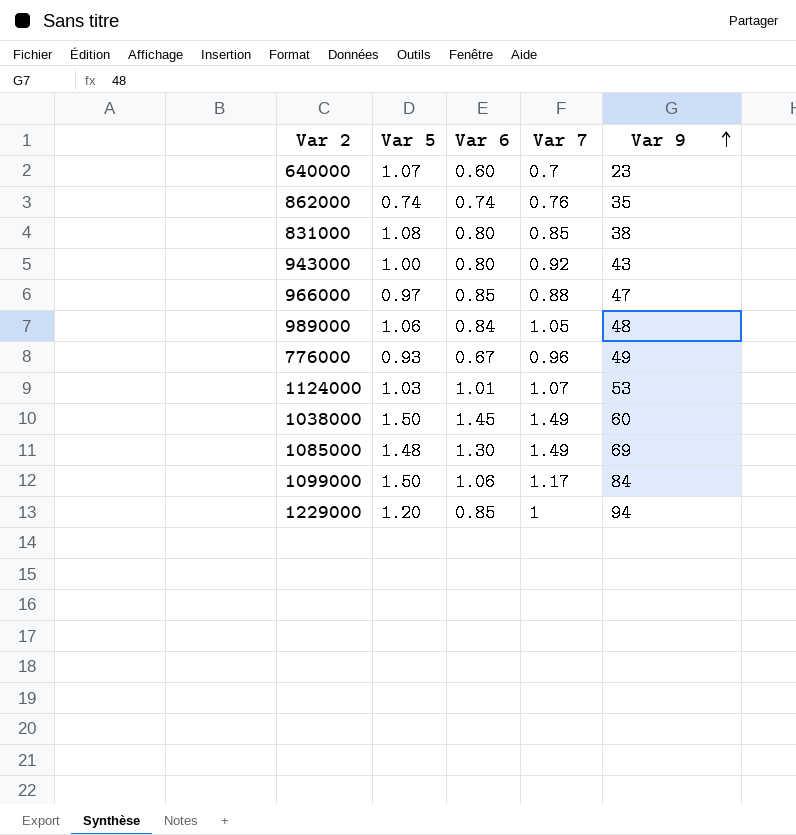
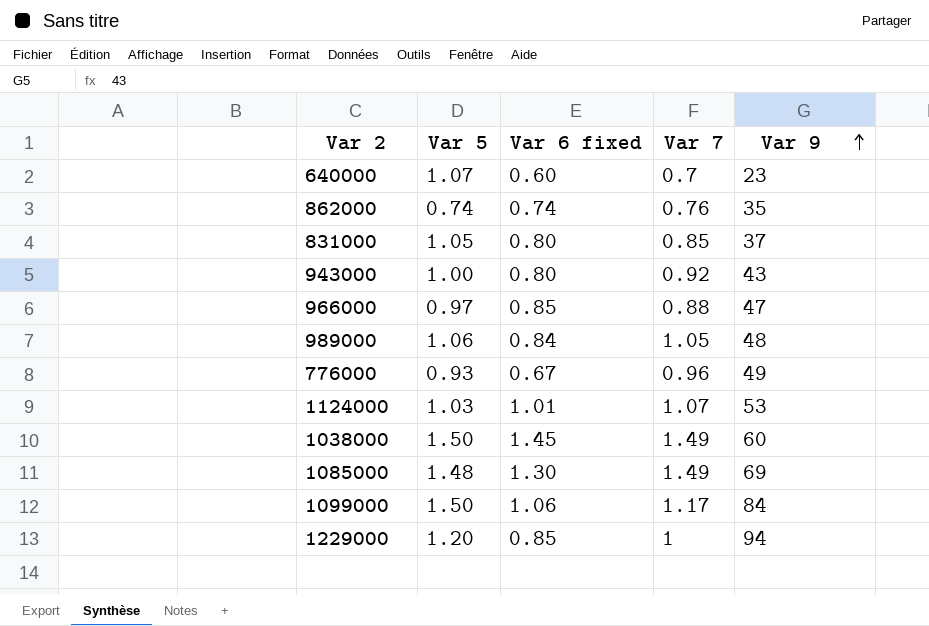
column name: Var 6 -> Var 6 fixed
831000 | Var 5: 1.08 -> 1.05
831000 | Var 9: 38 -> 37

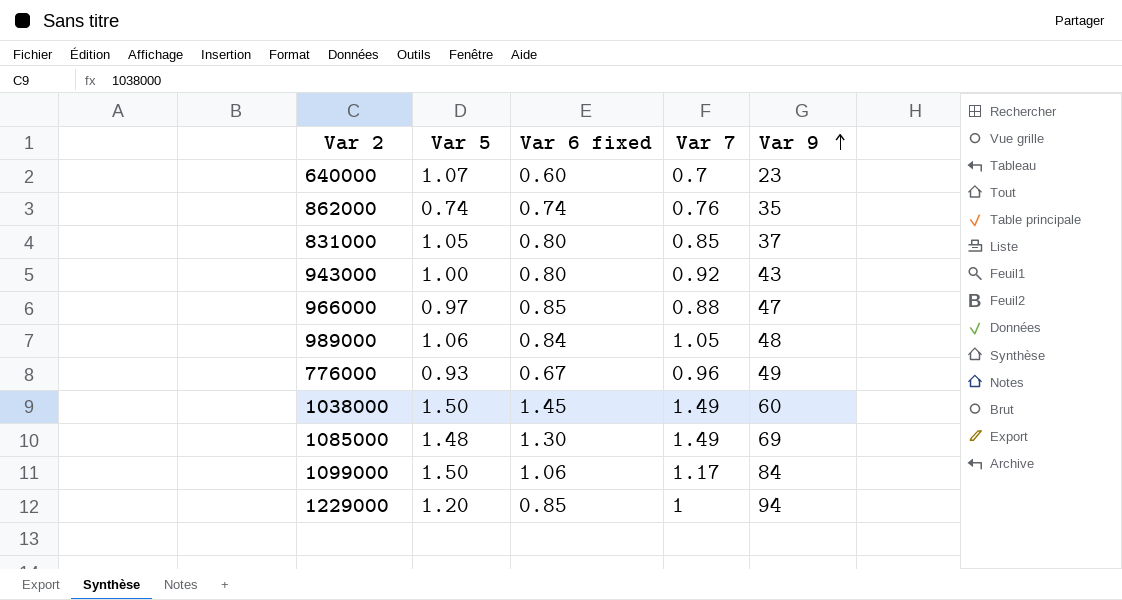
row 1124000: 1.03 | 1.01 | 1.07 | 53 -> none

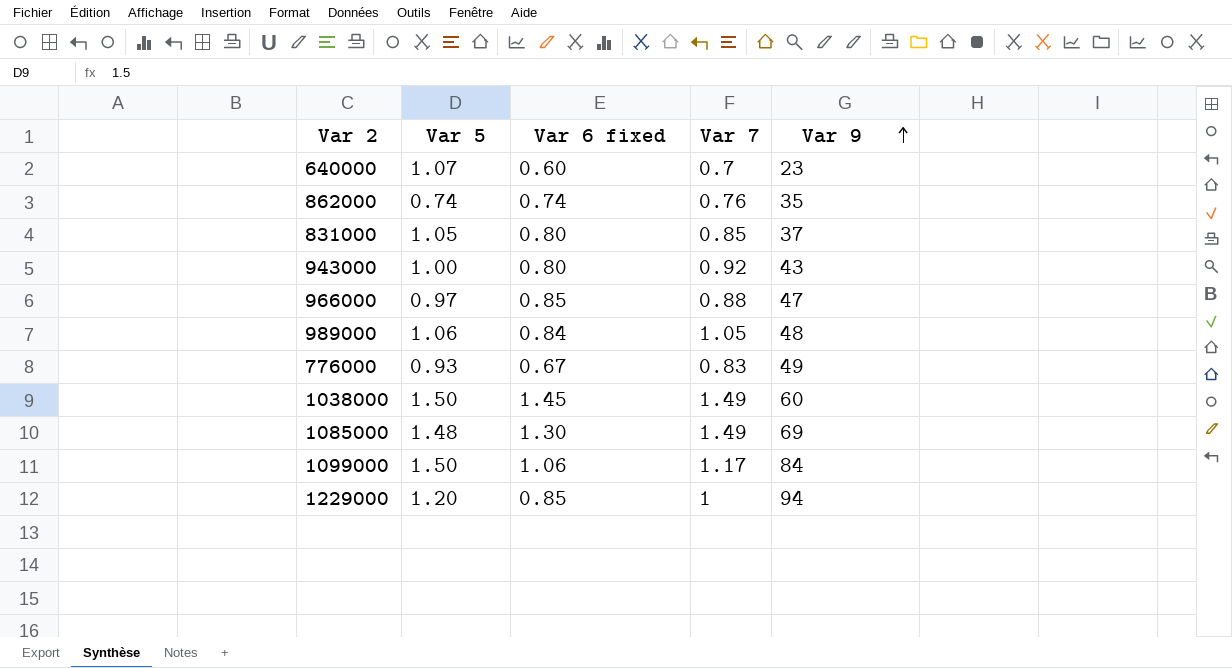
776000 | Var 7: 0.96 -> 0.83

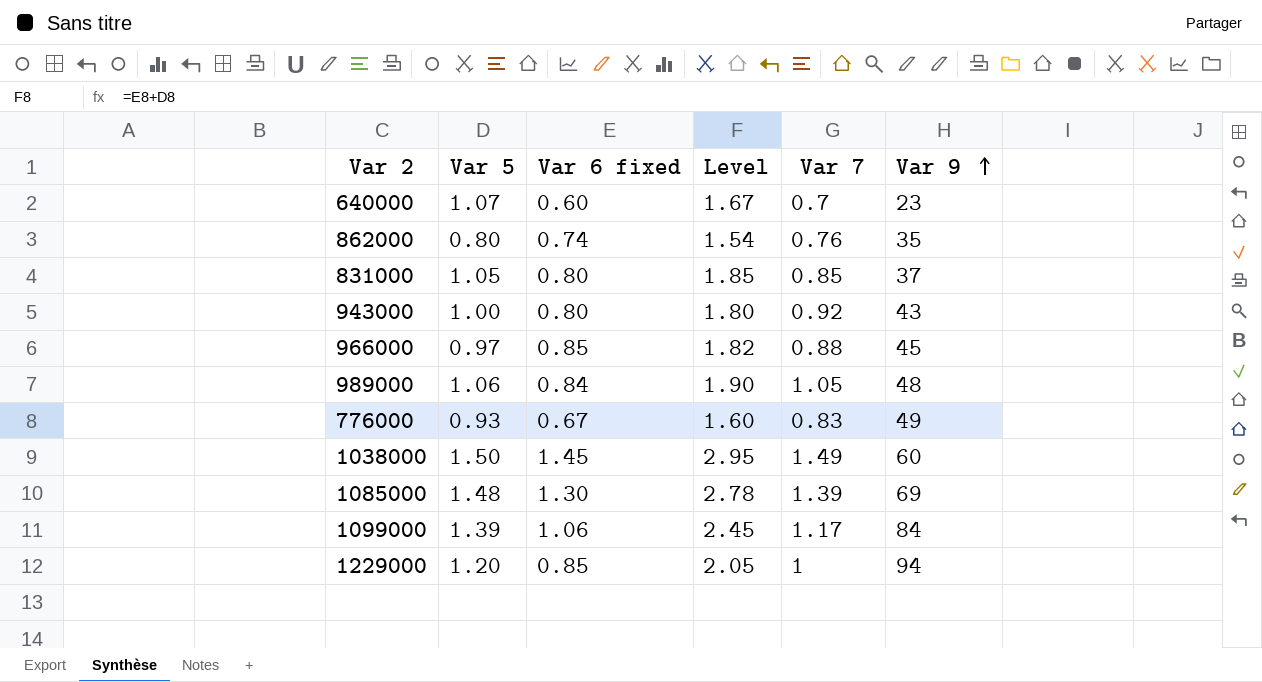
column Level | formula: none -> [Var 5] + [Var 6 fixed]
862000 | Var 5: 0.74 -> 0.80
966000 | Var 9: 47 -> 45
1085000 | Var 7: 1.49 -> 1.39
1099000 | Var 5: 1.50 -> 1.39

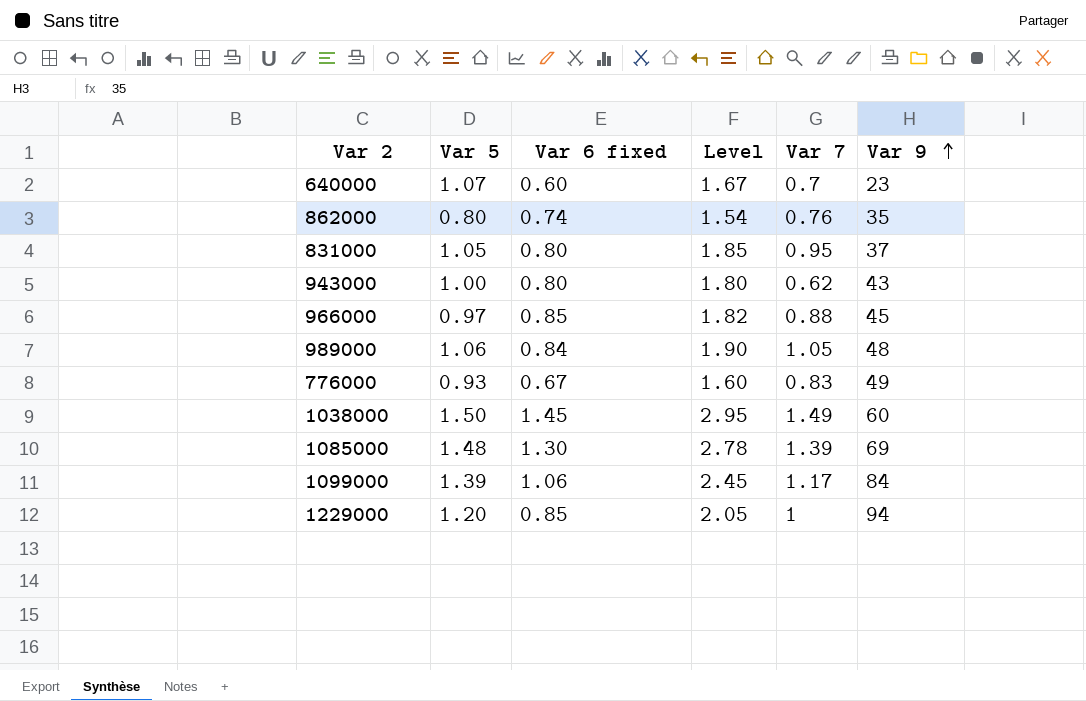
831000 | Var 7: 0.85 -> 0.95
943000 | Var 7: 0.92 -> 0.62

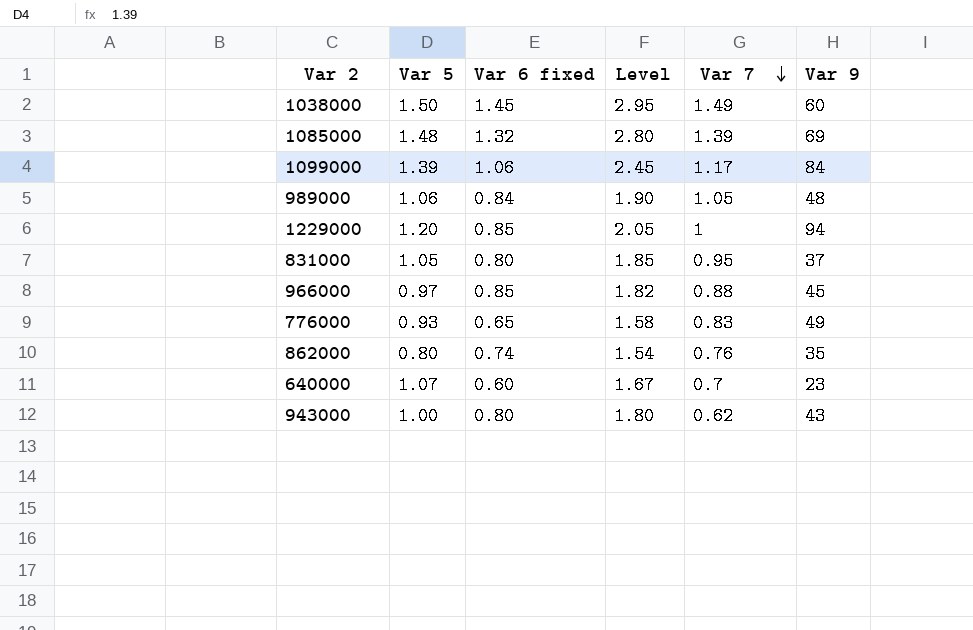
row order: Var 9 ascending -> Var 7 descending
1085000 | Var 6 fixed: 1.30 -> 1.32
1085000 | Level: 2.78 -> 2.80
776000 | Var 6 fixed: 0.67 -> 0.65
776000 | Level: 1.60 -> 1.58

